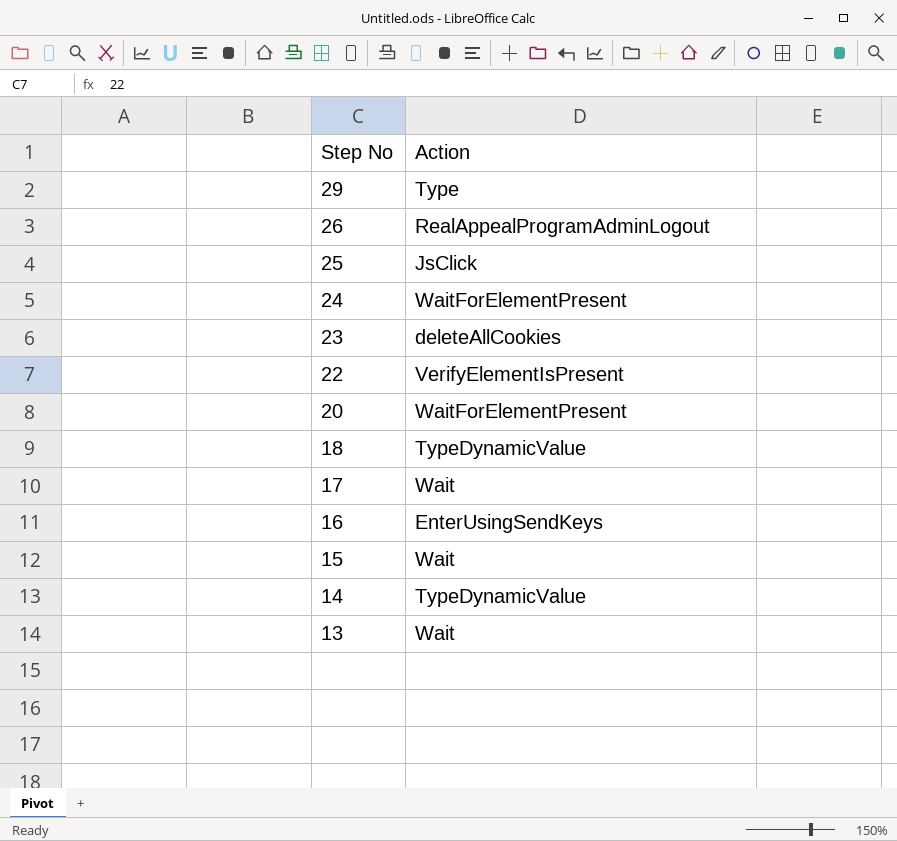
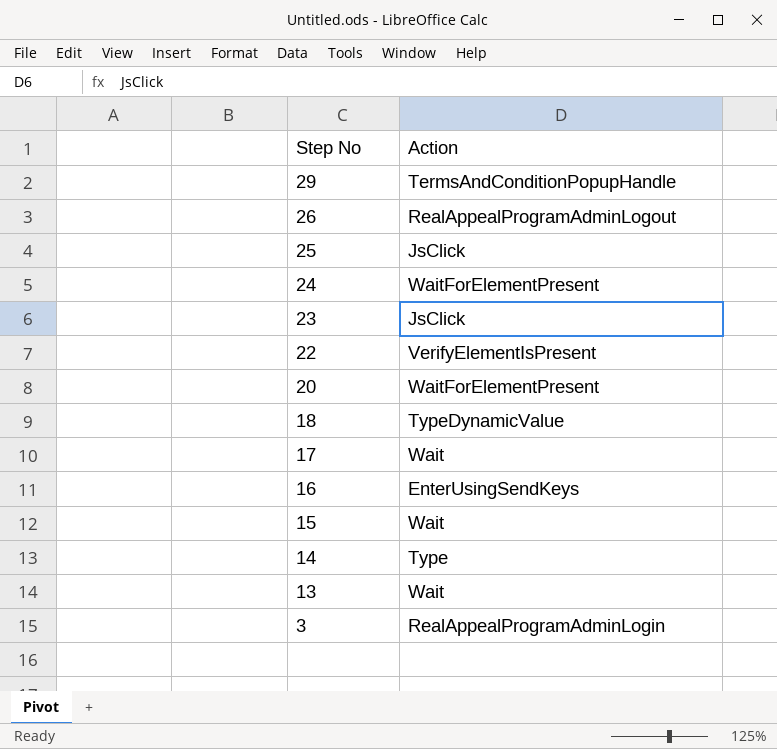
29 | Action: Type -> TermsAndConditionPopupHandle
23 | Action: deleteAllCookies -> JsClick
14 | Action: TypeDynamicValue -> Type
row 3: none -> RealAppealProgramAdminLogin

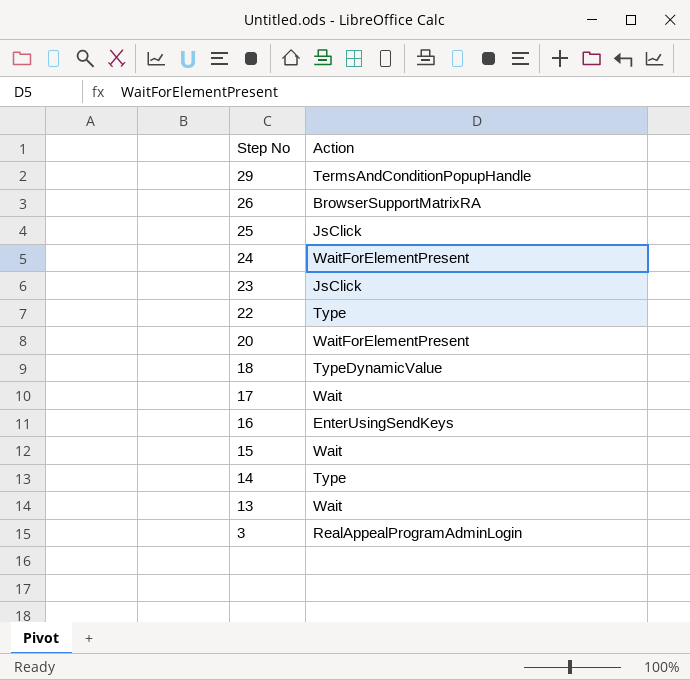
26 | Action: RealAppealProgramAdminLogout -> BrowserSupportMatrixRA
22 | Action: VerifyElementIsPresent -> Type

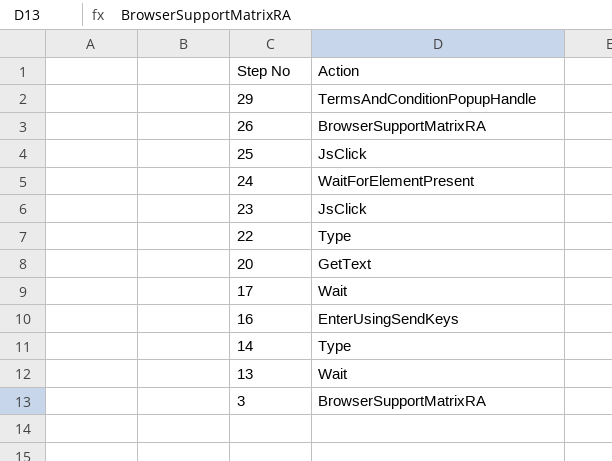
row 18: TypeDynamicValue -> none
row 15: Wait -> none
20 | Action: WaitForElementPresent -> GetText
3 | Action: RealAppealProgramAdminLogin -> BrowserSupportMatrixRA

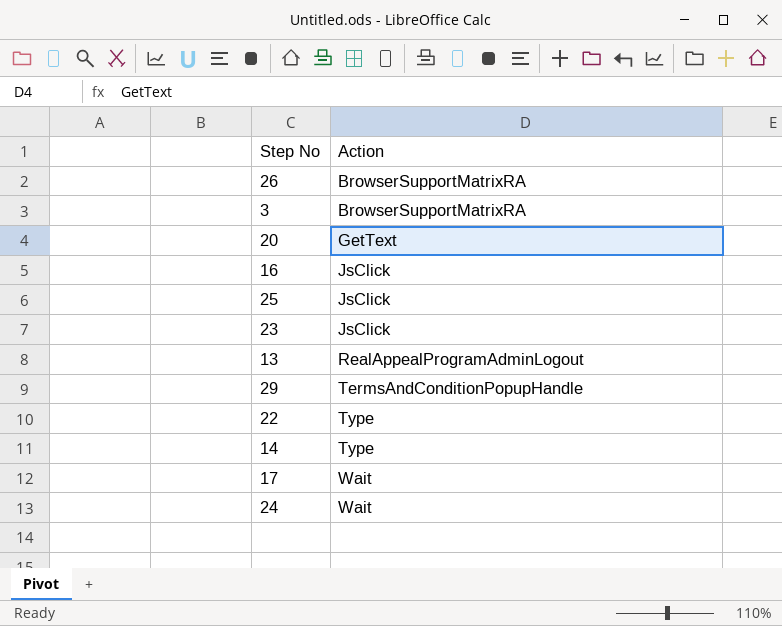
row order: Step No descending -> Action ascending
16 | Action: EnterUsingSendKeys -> JsClick
13 | Action: Wait -> RealAppealProgramAdminLogout
24 | Action: WaitForElementPresent -> Wait

